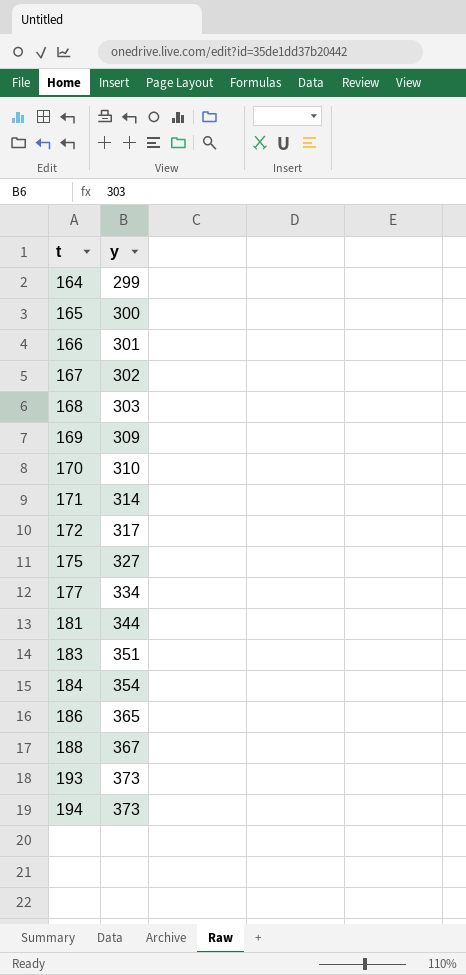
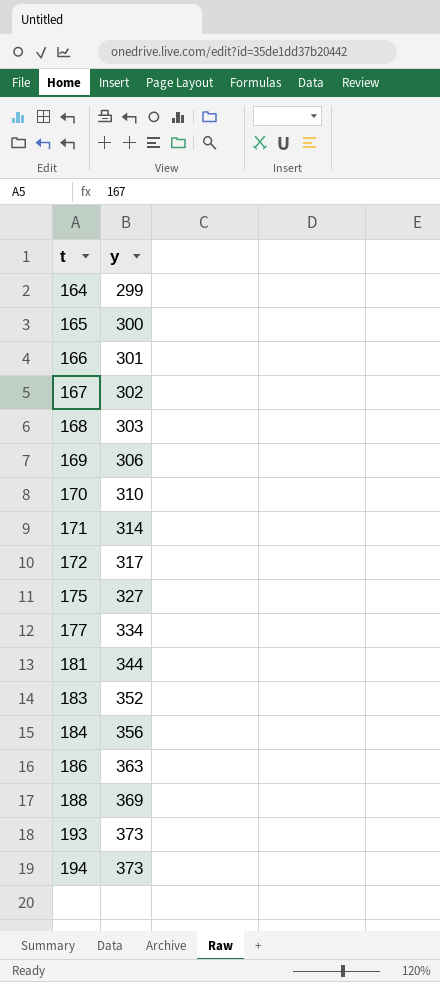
169 | y: 309 -> 306
183 | y: 351 -> 352
184 | y: 354 -> 356
186 | y: 365 -> 363
188 | y: 367 -> 369

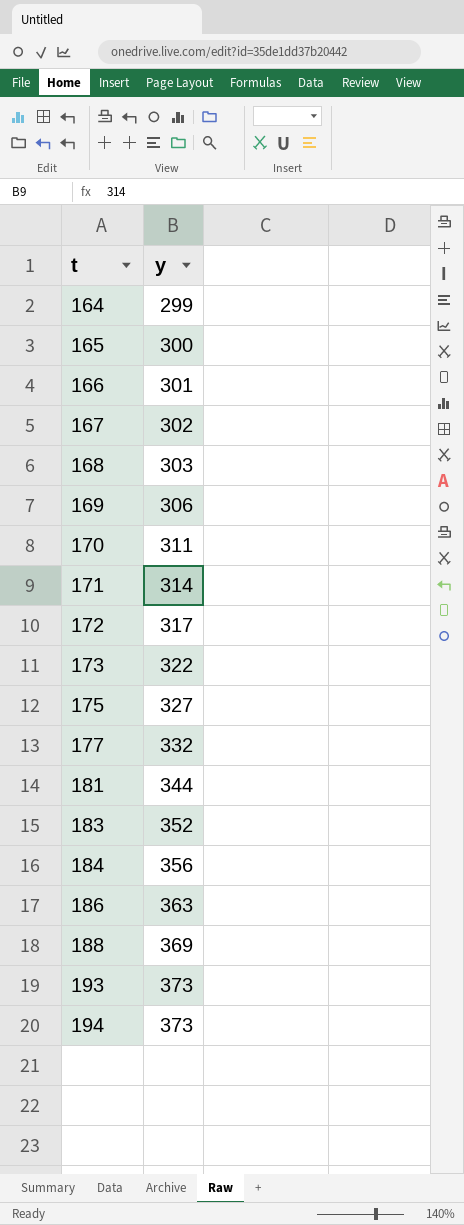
170 | y: 310 -> 311
row 173: none -> 322
177 | y: 334 -> 332

